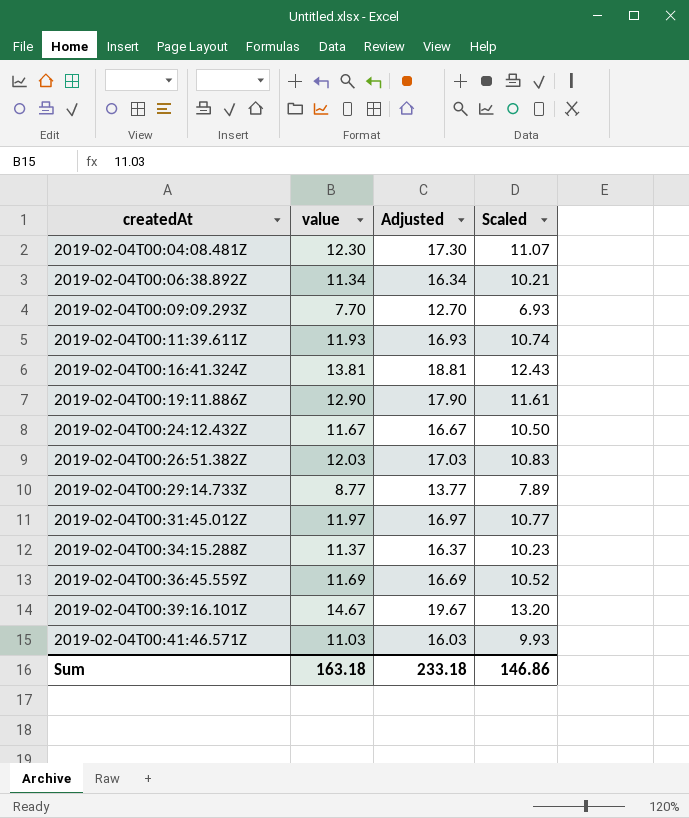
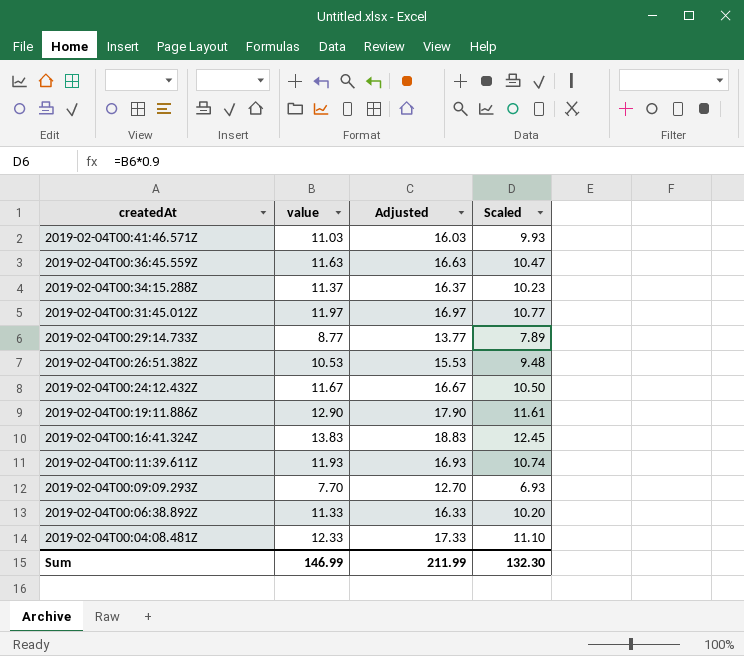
row order: createdAt ascending -> createdAt descending
row 2019-02-04T00:39:16.101Z: 14.67 | 19.67 | 13.20 -> none
2019-02-04T00:36:45.559Z | value: 11.69 -> 11.63
2019-02-04T00:36:45.559Z | Adjusted: 16.69 -> 16.63
2019-02-04T00:36:45.559Z | Scaled: 10.52 -> 10.47
2019-02-04T00:26:51.382Z | value: 12.03 -> 10.53
2019-02-04T00:26:51.382Z | Adjusted: 17.03 -> 15.53
2019-02-04T00:26:51.382Z | Scaled: 10.83 -> 9.48
2019-02-04T00:16:41.324Z | value: 13.81 -> 13.83
2019-02-04T00:16:41.324Z | Adjusted: 18.81 -> 18.83
2019-02-04T00:16:41.324Z | Scaled: 12.43 -> 12.45
2019-02-04T00:06:38.892Z | value: 11.34 -> 11.33
2019-02-04T00:06:38.892Z | Adjusted: 16.34 -> 16.33
2019-02-04T00:06:38.892Z | Scaled: 10.21 -> 10.20
2019-02-04T00:04:08.481Z | value: 12.30 -> 12.33
2019-02-04T00:04:08.481Z | Adjusted: 17.30 -> 17.33
2019-02-04T00:04:08.481Z | Scaled: 11.07 -> 11.10
Sum | value: 163.18 -> 146.99
Sum | Adjusted: 233.18 -> 211.99
Sum | Scaled: 146.86 -> 132.30

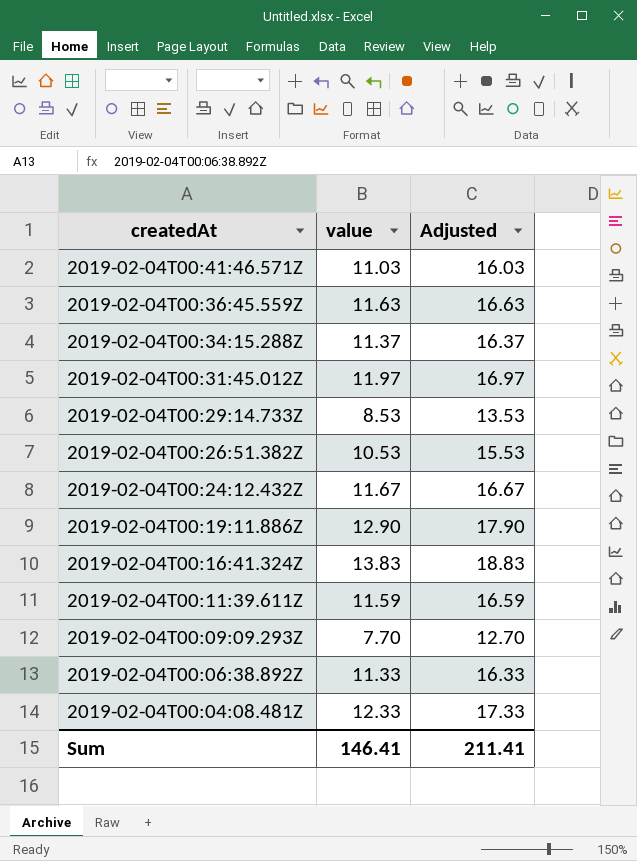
column Scaled | formula: [value] * 0.9 -> none
2019-02-04T00:29:14.733Z | value: 8.77 -> 8.53
2019-02-04T00:29:14.733Z | Adjusted: 13.77 -> 13.53
2019-02-04T00:11:39.611Z | value: 11.93 -> 11.59
2019-02-04T00:11:39.611Z | Adjusted: 16.93 -> 16.59
Sum | value: 146.99 -> 146.41
Sum | Adjusted: 211.99 -> 211.41

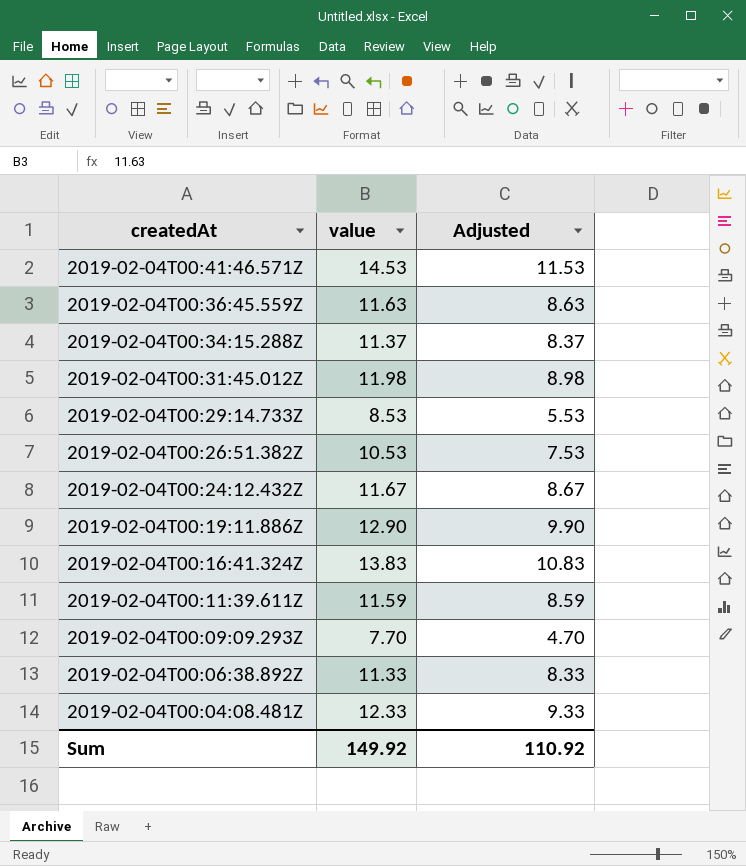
column Adjusted | formula: [value] + 5 -> [value] - 3
2019-02-04T00:41:46.571Z | value: 11.03 -> 14.53
2019-02-04T00:31:45.012Z | value: 11.97 -> 11.98
Sum | value: 146.41 -> 149.92
Sum | Adjusted: 211.41 -> 110.92

